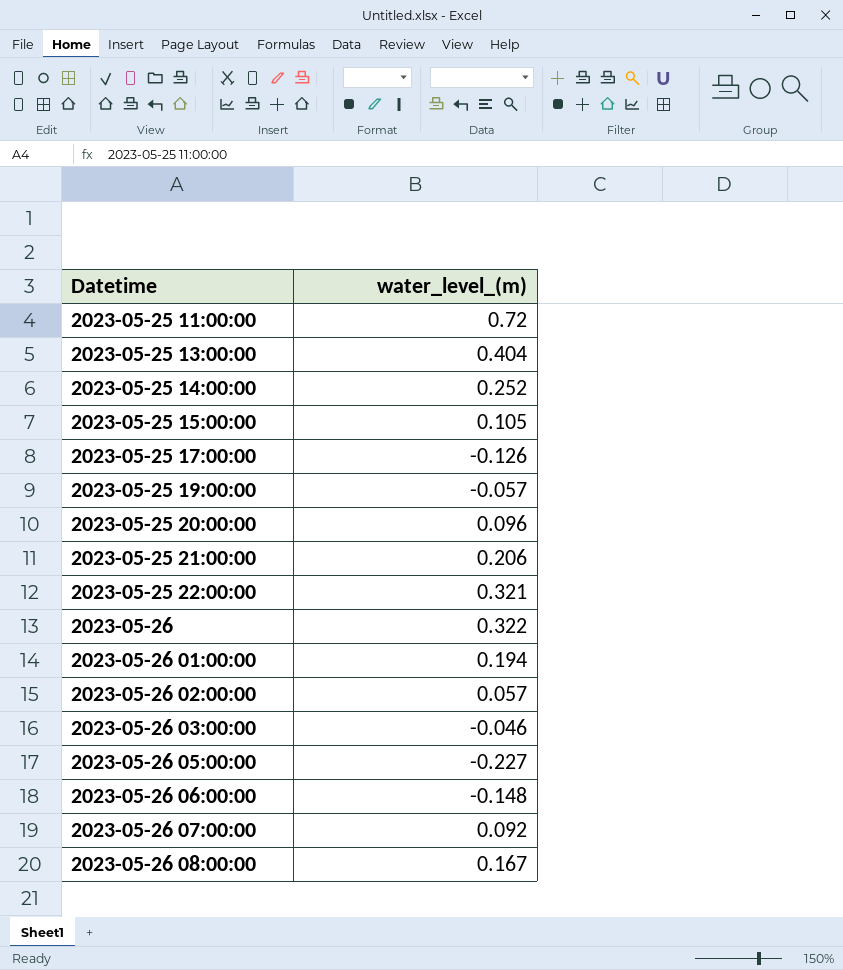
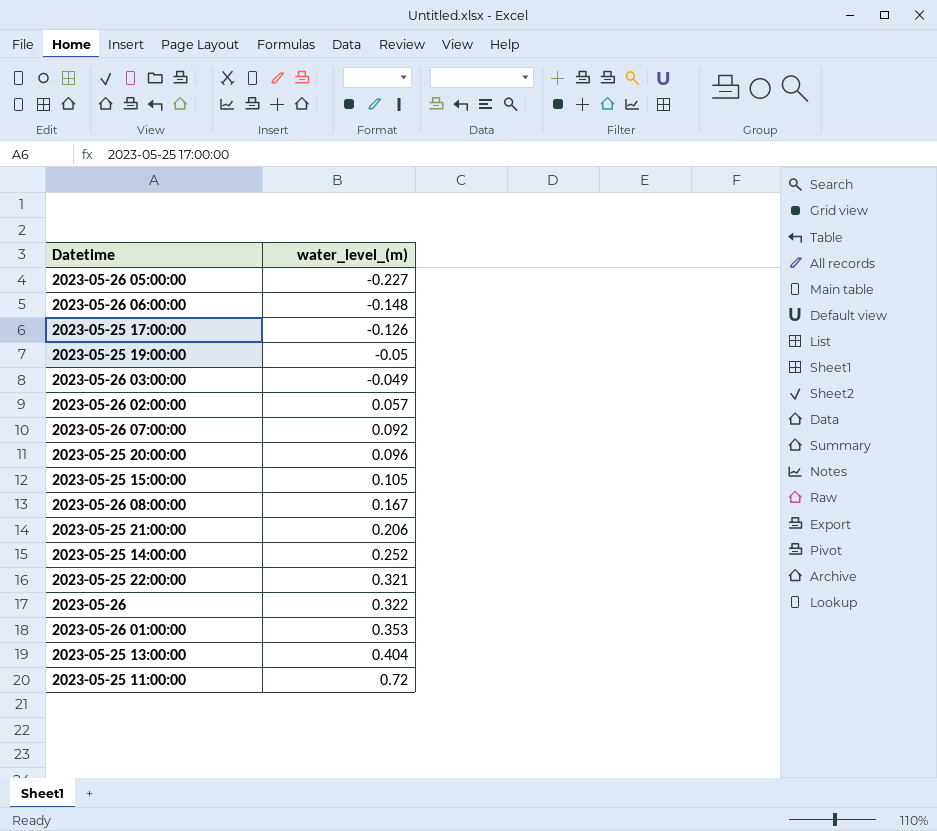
row order: Datetime ascending -> water_level_(m) ascending
2023-05-25 19:00:00 | water_level_(m): -0.057 -> -0.05
2023-05-26 03:00:00 | water_level_(m): -0.046 -> -0.049
2023-05-26 01:00:00 | water_level_(m): 0.194 -> 0.353

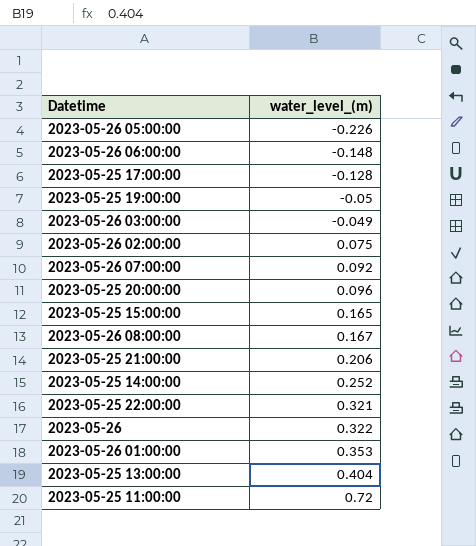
2023-05-26 05:00:00 | water_level_(m): -0.227 -> -0.226
2023-05-25 17:00:00 | water_level_(m): -0.126 -> -0.128
2023-05-26 02:00:00 | water_level_(m): 0.057 -> 0.075
2023-05-25 15:00:00 | water_level_(m): 0.105 -> 0.165

